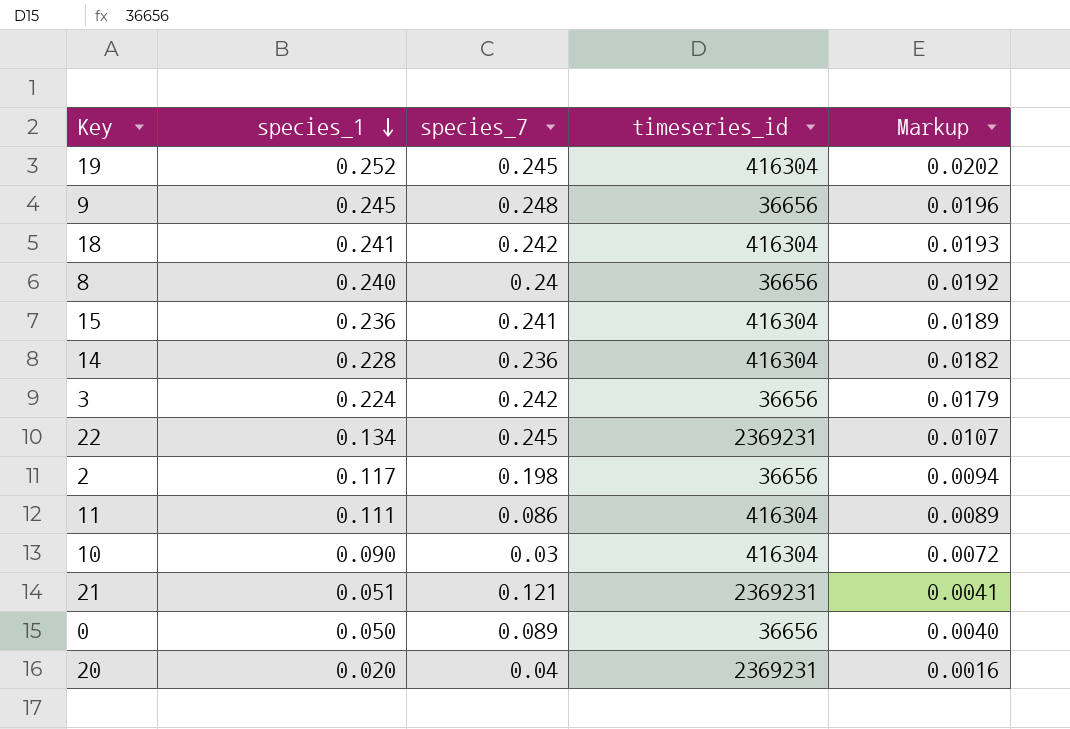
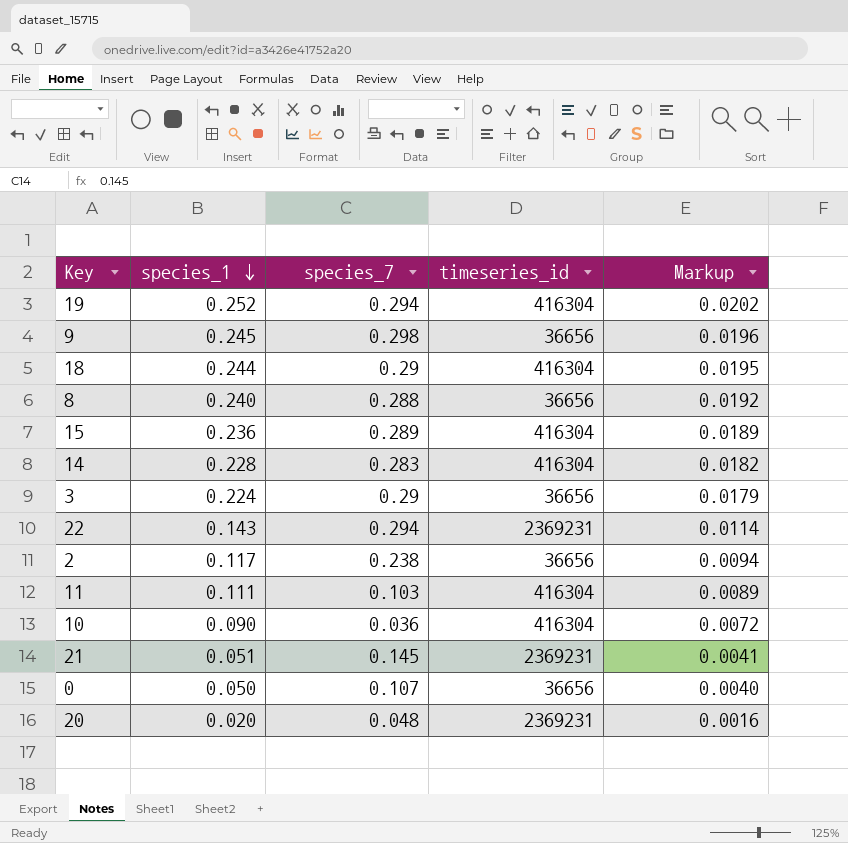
19 | species_7: 0.245 -> 0.294
9 | species_7: 0.248 -> 0.298
18 | species_1: 0.241 -> 0.244
18 | species_7: 0.242 -> 0.29
18 | Markup: 0.0193 -> 0.0195
8 | species_7: 0.24 -> 0.288
15 | species_7: 0.241 -> 0.289
14 | species_7: 0.236 -> 0.283
3 | species_7: 0.242 -> 0.29
22 | species_1: 0.134 -> 0.143
22 | species_7: 0.245 -> 0.294
22 | Markup: 0.0107 -> 0.0114
2 | species_7: 0.198 -> 0.238
11 | species_7: 0.086 -> 0.103
10 | species_7: 0.03 -> 0.036
21 | species_7: 0.121 -> 0.145
0 | species_7: 0.089 -> 0.107
20 | species_7: 0.04 -> 0.048

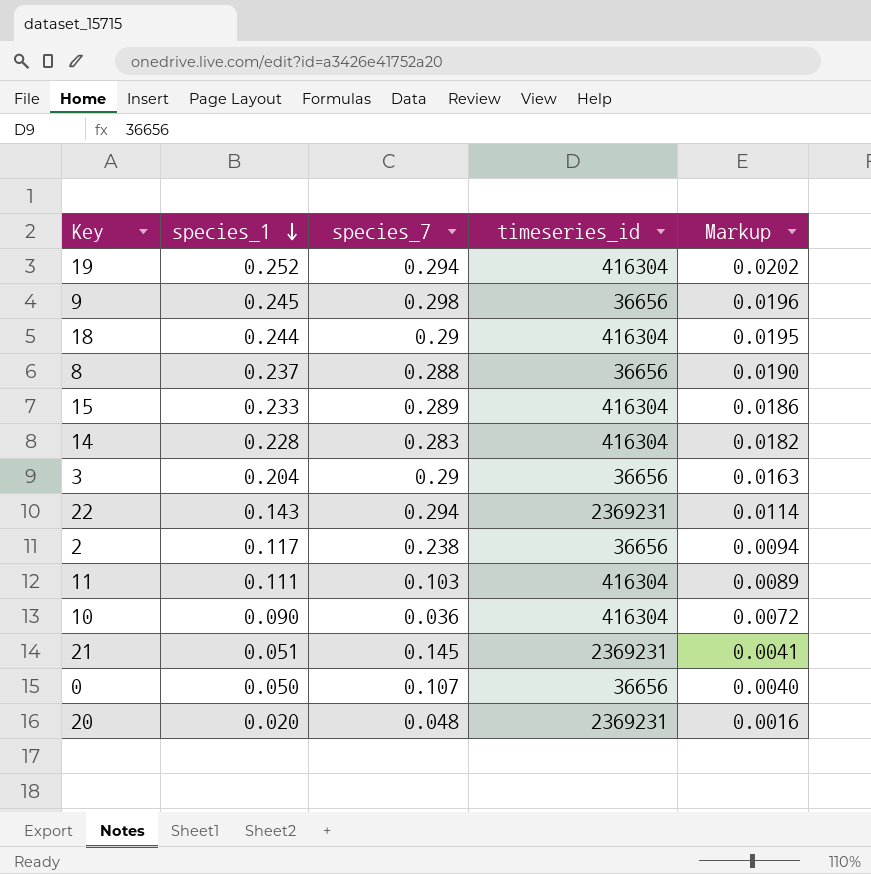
8 | species_1: 0.240 -> 0.237
8 | Markup: 0.0192 -> 0.0190
15 | species_1: 0.236 -> 0.233
15 | Markup: 0.0189 -> 0.0186
3 | species_1: 0.224 -> 0.204
3 | Markup: 0.0179 -> 0.0163

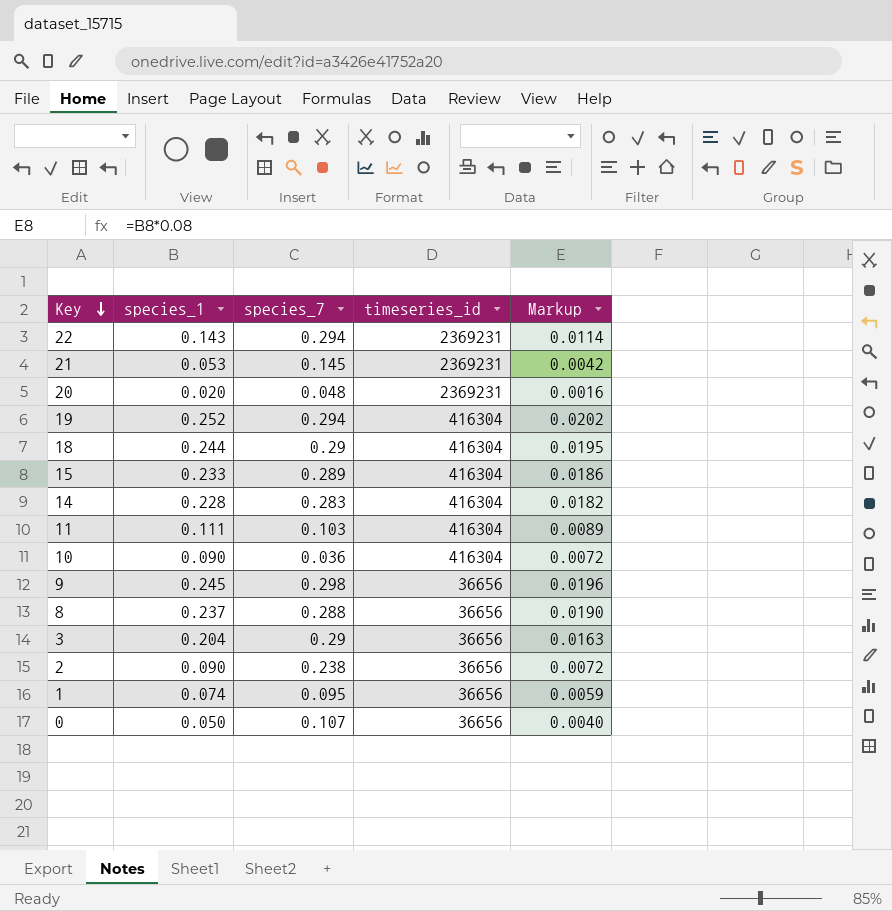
row order: species_1 descending -> Key descending
21 | species_1: 0.051 -> 0.053
21 | Markup: 0.0041 -> 0.0042
2 | species_1: 0.117 -> 0.090
2 | Markup: 0.0094 -> 0.0072
row 1: none -> 0.074 | 0.095 | 36656 | 0.0059

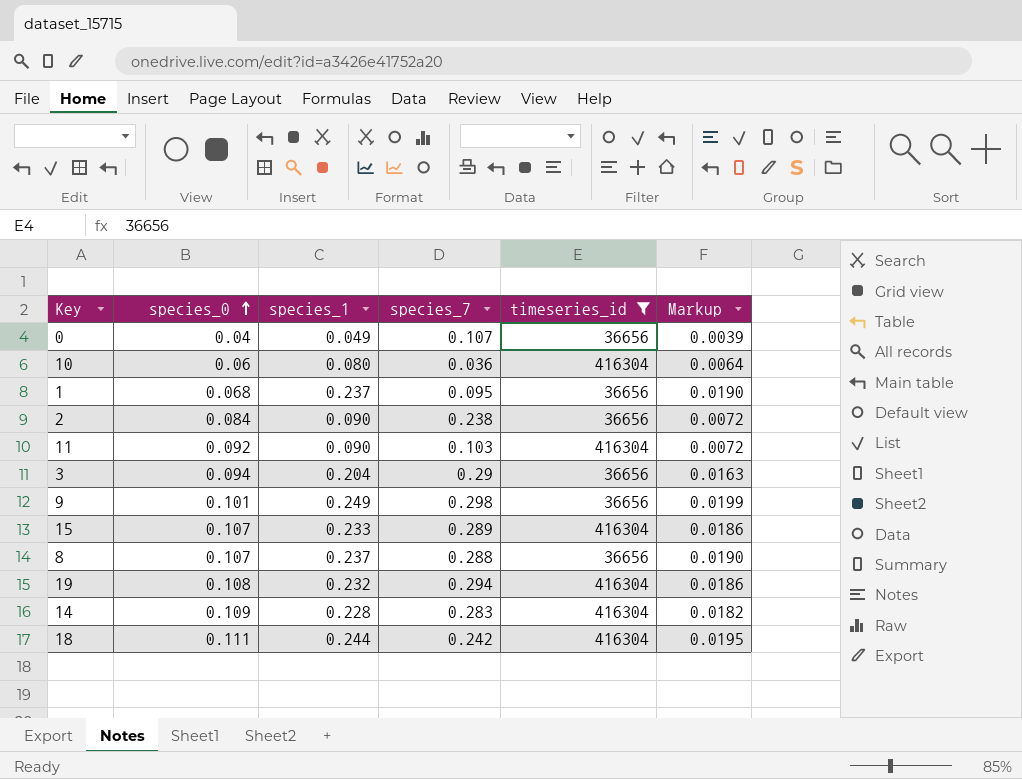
filter: none -> timeseries_id != 2369231
row order: Key descending -> species_0 ascending
column species_0 | position: none -> 2
0 | species_1: 0.050 -> 0.049
0 | Markup: 0.0040 -> 0.0039
10 | species_1: 0.090 -> 0.080
10 | Markup: 0.0072 -> 0.0064
1 | species_1: 0.074 -> 0.237
1 | Markup: 0.0059 -> 0.0190
11 | species_1: 0.111 -> 0.090
11 | Markup: 0.0089 -> 0.0072
9 | species_1: 0.245 -> 0.249
9 | Markup: 0.0196 -> 0.0199
19 | species_1: 0.252 -> 0.232
19 | Markup: 0.0202 -> 0.0186
18 | species_7: 0.29 -> 0.242

